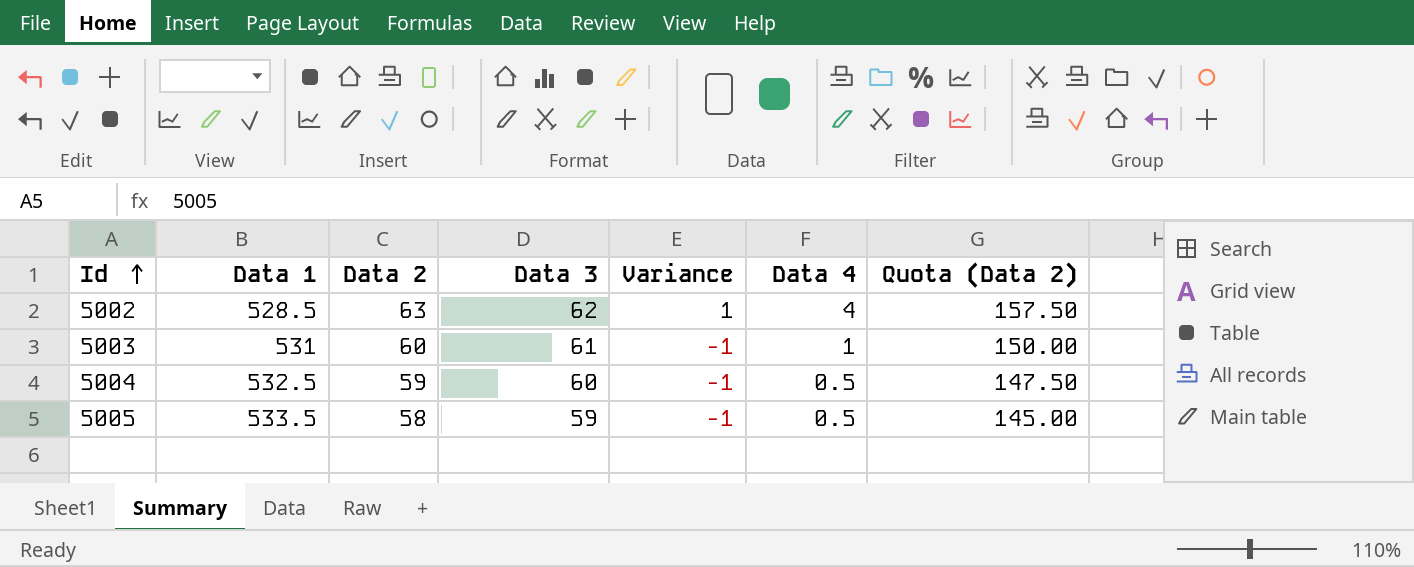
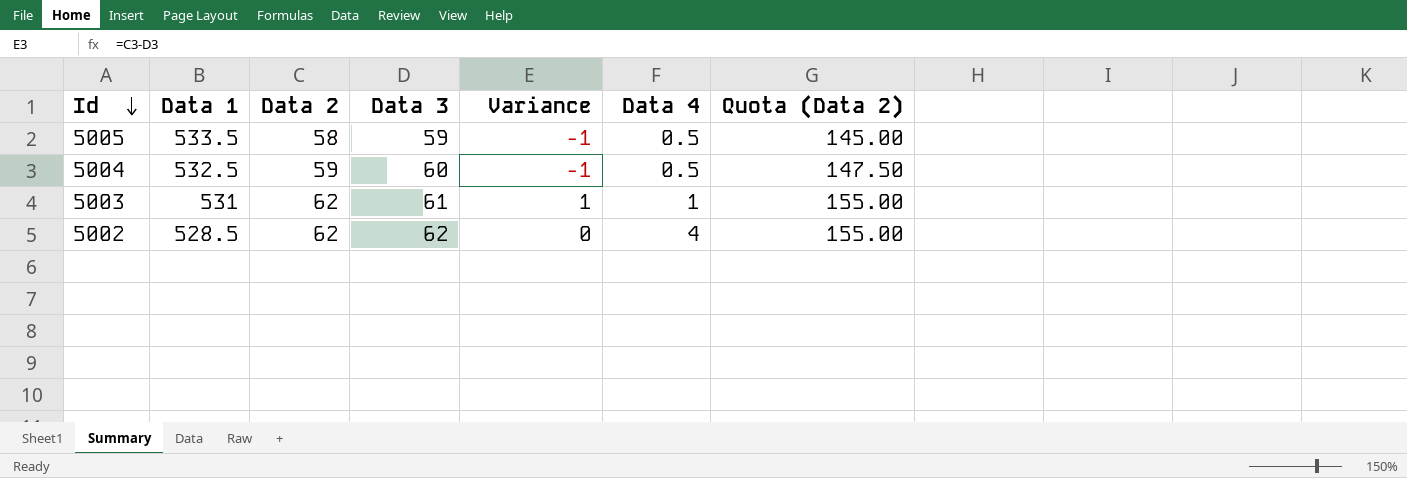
row order: Id ascending -> Id descending
5003 | Data 2: 60 -> 62
5003 | Variance: -1 -> 1
5003 | Quota (Data 2): 150.00 -> 155.00
5002 | Data 2: 63 -> 62
5002 | Variance: 1 -> 0
5002 | Quota (Data 2): 157.50 -> 155.00

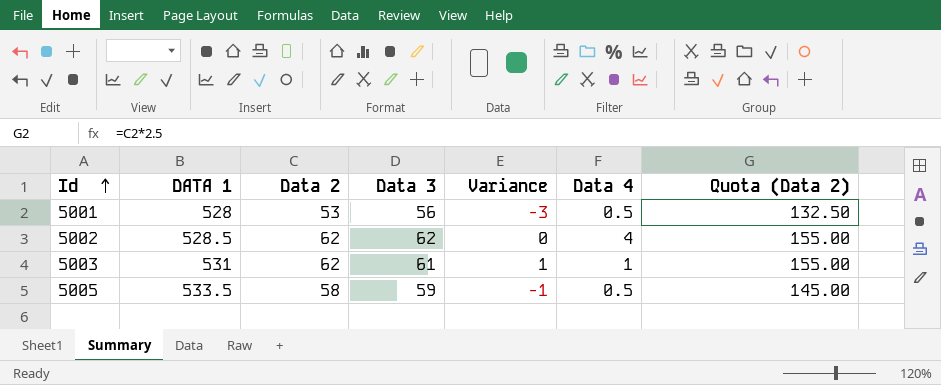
row order: Id descending -> Id ascending
column name: Data 1 -> DATA 1
row 5004: 532.5 | 59 | 60 | -1 | 0.5 | 147.50 -> none
row 5001: none -> 528 | 53 | 56 | -3 | 0.5 | 132.50

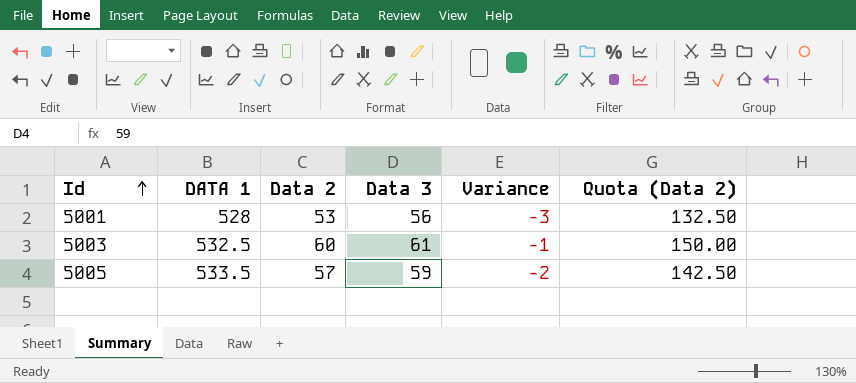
column Data 4 | position: 6 -> none
row 5002: 528.5 | 62 | 62 | 0 | 4 | 155.00 -> none
5003 | DATA 1: 531 -> 532.5
5003 | Data 2: 62 -> 60
5003 | Variance: 1 -> -1
5003 | Quota (Data 2): 155.00 -> 150.00
5005 | Data 2: 58 -> 57
5005 | Variance: -1 -> -2
5005 | Quota (Data 2): 145.00 -> 142.50

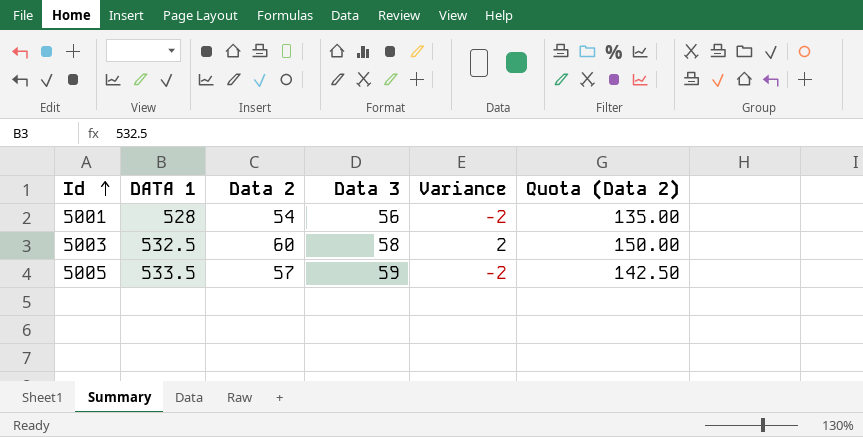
5001 | Data 2: 53 -> 54
5001 | Variance: -3 -> -2
5001 | Quota (Data 2): 132.50 -> 135.00
5003 | Data 3: 61 -> 58
5003 | Variance: -1 -> 2

